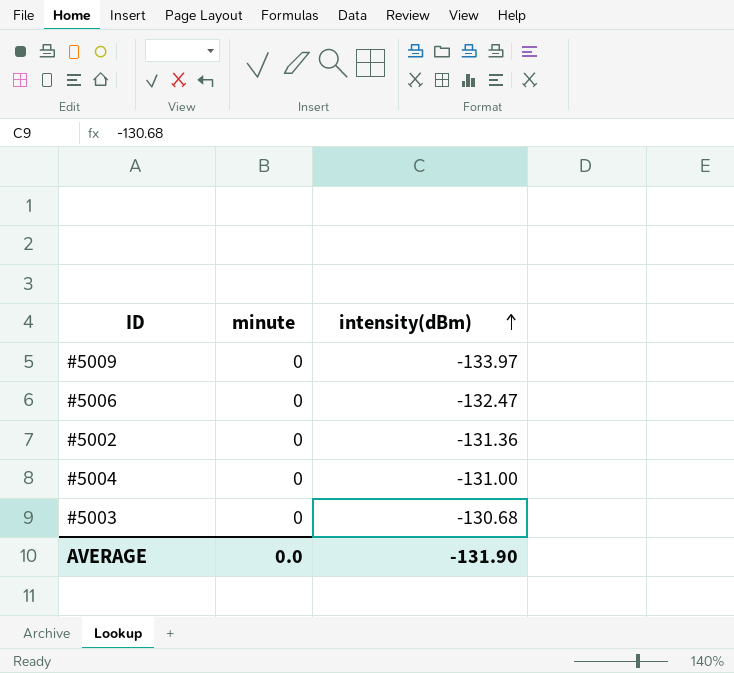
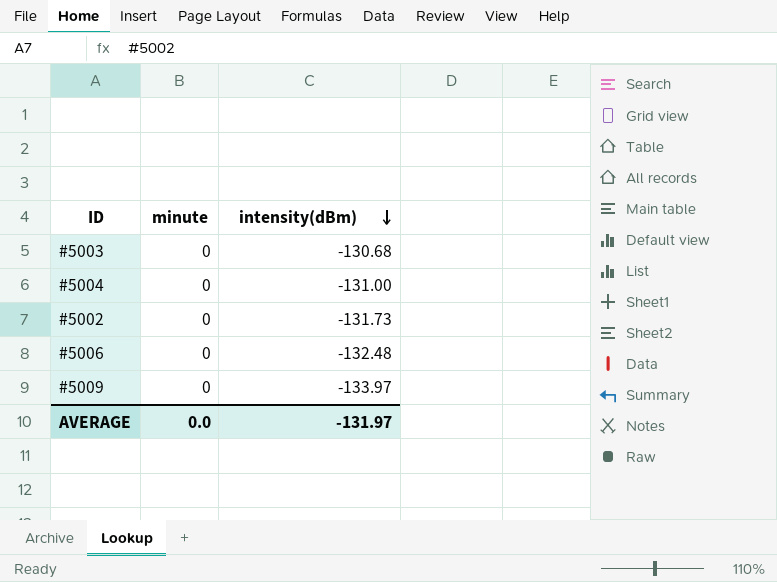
row order: intensity(dBm) ascending -> intensity(dBm) descending
#5002 | intensity(dBm): -131.36 -> -131.73
#5006 | intensity(dBm): -132.47 -> -132.48
AVERAGE | intensity(dBm): -131.90 -> -131.97

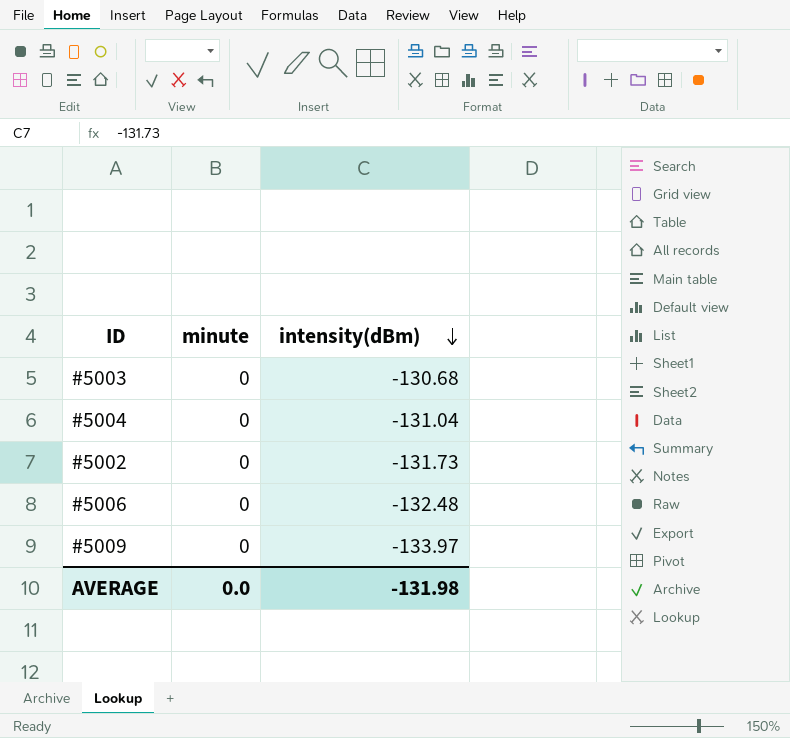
#5004 | intensity(dBm): -131.00 -> -131.04
AVERAGE | intensity(dBm): -131.97 -> -131.98

